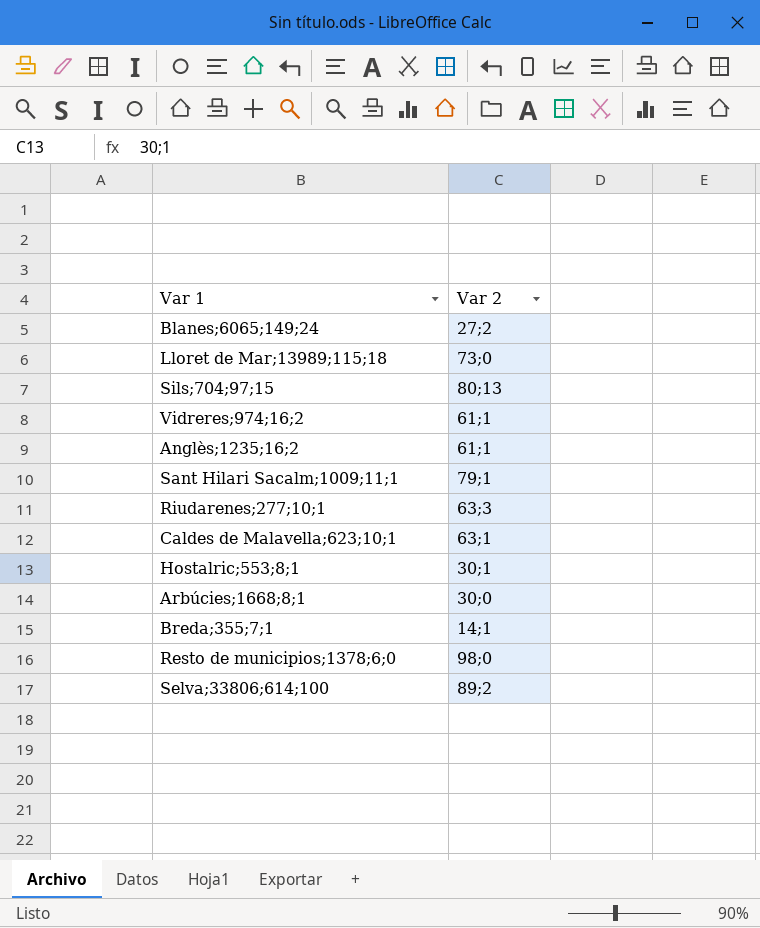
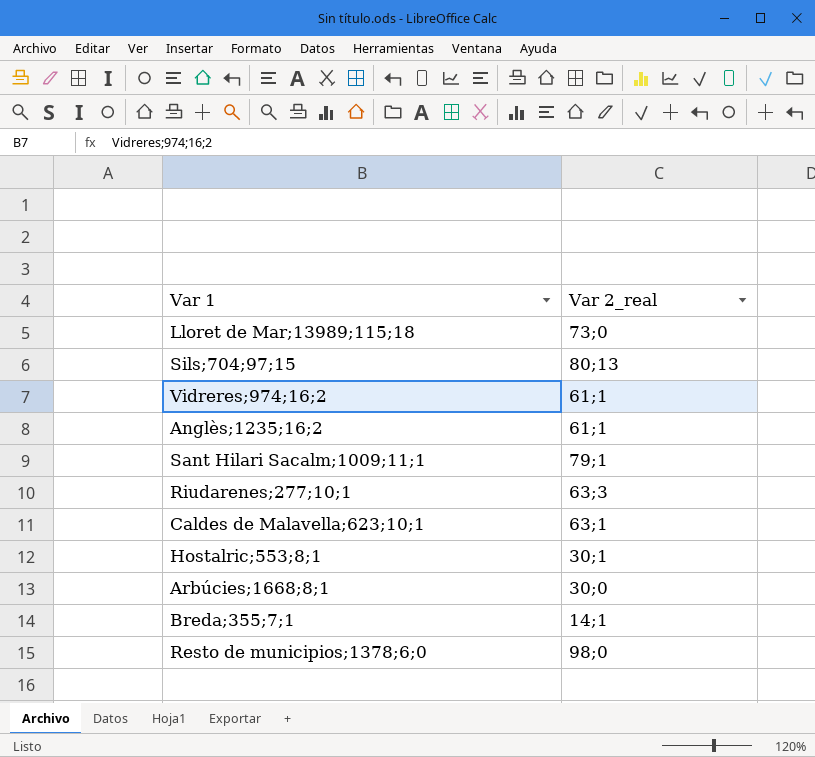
column name: Var 2 -> Var 2_real
row Blanes;6065;149;24: 27;2 -> none
row Selva;33806;614;100: 89;2 -> none

